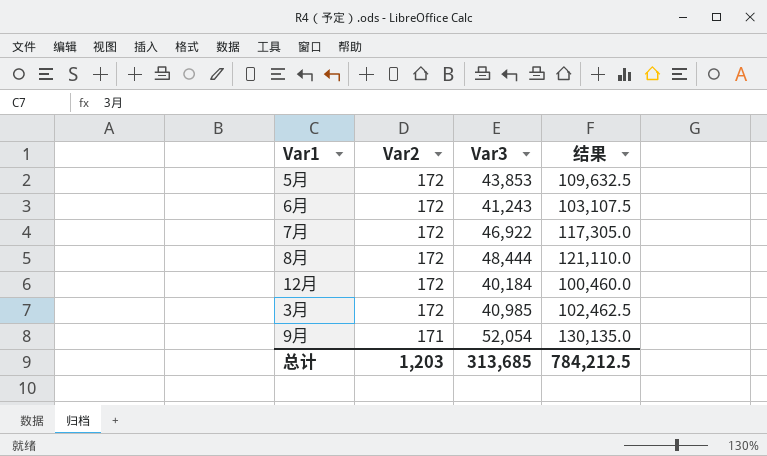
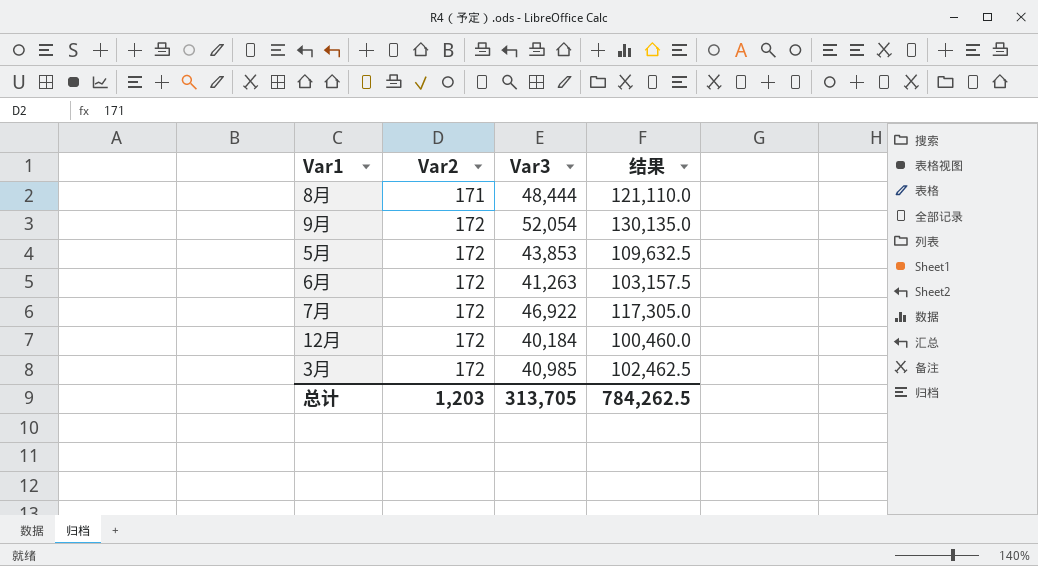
row order: Var2 descending -> Var2 ascending
8月 | Var2: 172 -> 171
9月 | Var2: 171 -> 172
6月 | Var3: 41,243 -> 41,263
6月 | 结果: 103,107.5 -> 103,157.5
总计 | Var3: 313,685 -> 313,705
总计 | 结果: 784,212.5 -> 784,262.5

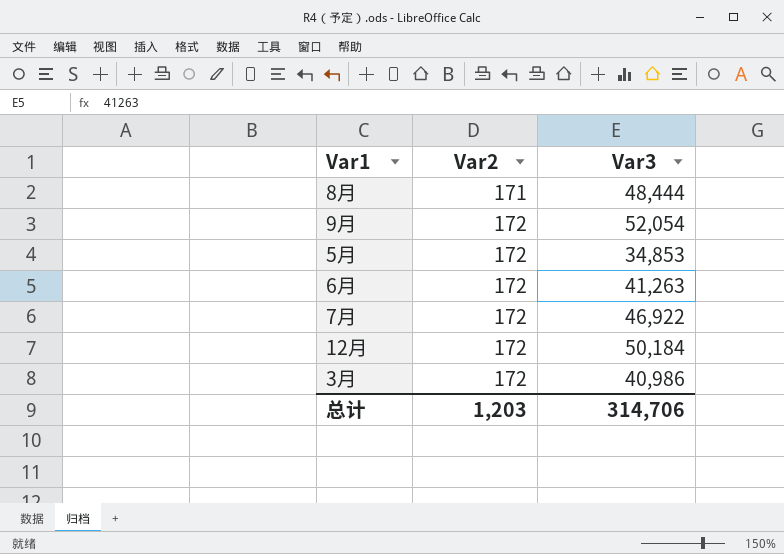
column 结果 | formula: [Var3] * 2.5 -> none
5月 | Var3: 43,853 -> 34,853
12月 | Var3: 40,184 -> 50,184
3月 | Var3: 40,985 -> 40,986
总计 | Var3: 313,705 -> 314,706

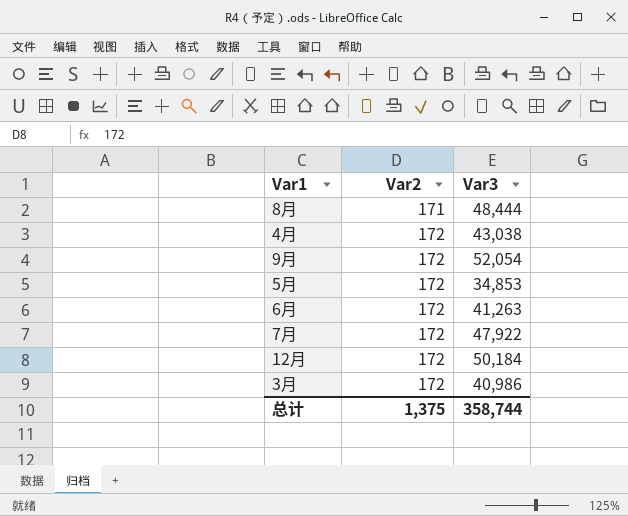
row 4月: none -> 172 | 43,038
7月 | Var3: 46,922 -> 47,922
总计 | Var2: 1,203 -> 1,375
总计 | Var3: 314,706 -> 358,744

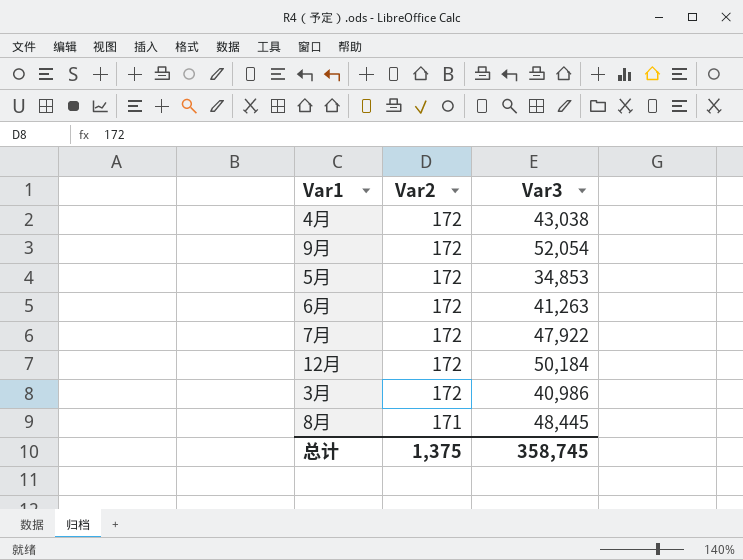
row order: Var2 ascending -> Var2 descending
8月 | Var3: 48,444 -> 48,445
总计 | Var3: 358,744 -> 358,745

